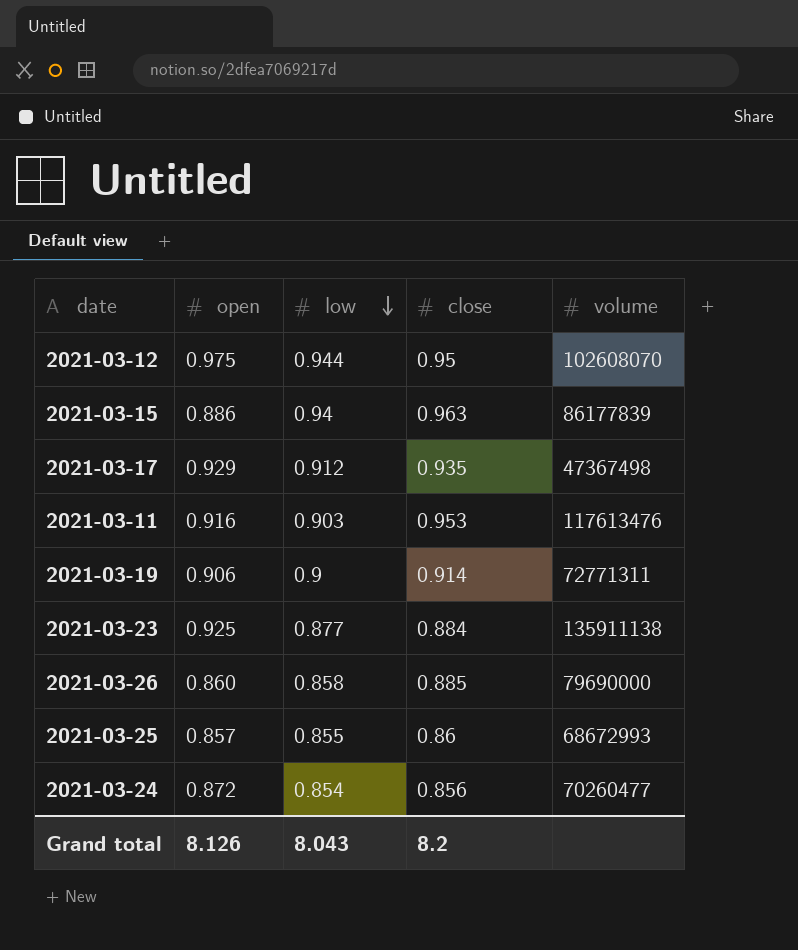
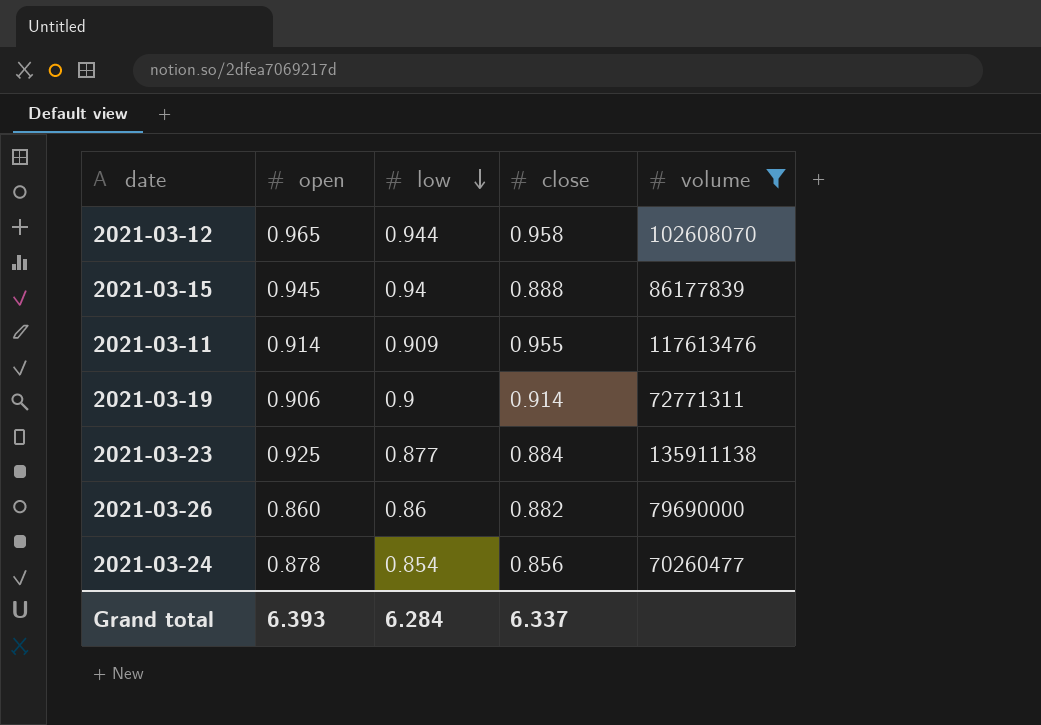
filter: none -> volume >= 70260477
2021-03-12 | open: 0.975 -> 0.965
2021-03-12 | close: 0.95 -> 0.958
2021-03-15 | open: 0.886 -> 0.945
2021-03-15 | close: 0.963 -> 0.888
2021-03-11 | open: 0.916 -> 0.914
2021-03-11 | low: 0.903 -> 0.909
2021-03-11 | close: 0.953 -> 0.955
2021-03-26 | low: 0.858 -> 0.86
2021-03-26 | close: 0.885 -> 0.882
2021-03-24 | open: 0.872 -> 0.878
Grand total | open: 8.126 -> 6.393
Grand total | low: 8.043 -> 6.284
Grand total | close: 8.2 -> 6.337

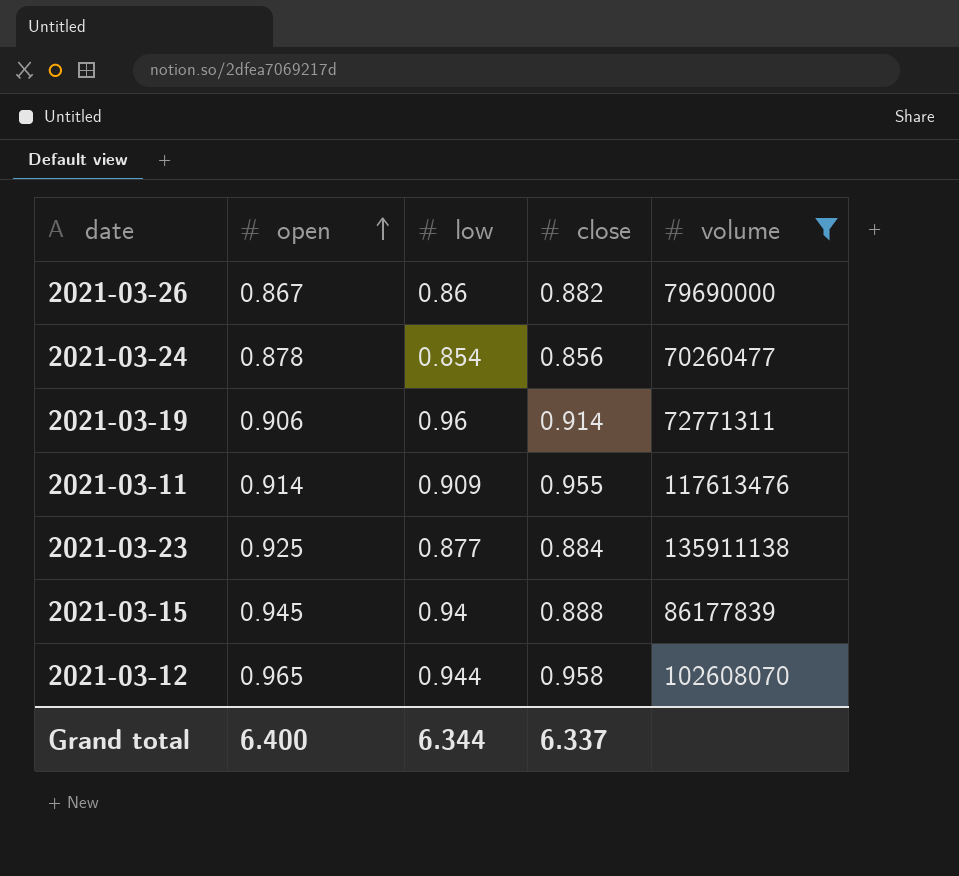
row order: low descending -> open ascending
2021-03-26 | open: 0.860 -> 0.867
2021-03-19 | low: 0.9 -> 0.96
Grand total | open: 6.393 -> 6.400
Grand total | low: 6.284 -> 6.344

